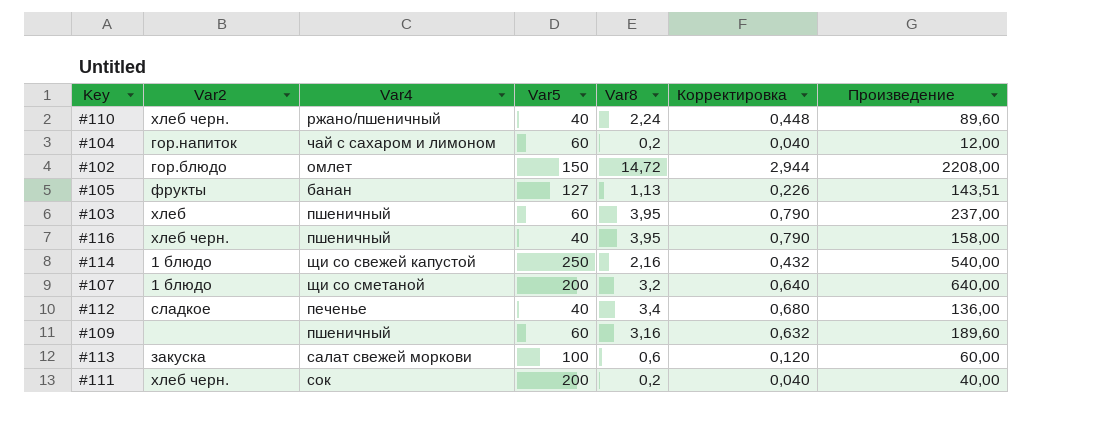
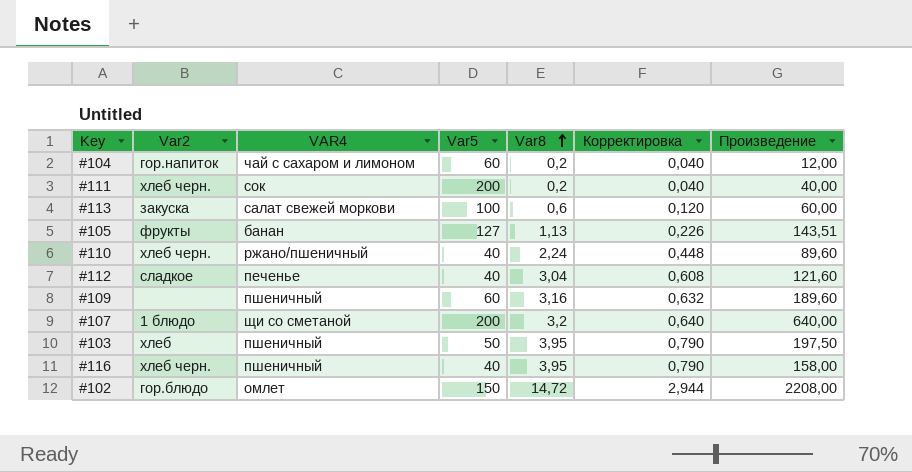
row order: none -> Var8 ascending
column name: Var4 -> VAR4
row #114: 1 блюдо | щи со свежей капустой | 250 | 2,16 | 0,432 | 540,00 -> none
#112 | Var8: 3,4 -> 3,04
#112 | Корректировка: 0,680 -> 0,608
#112 | Произведение: 136,00 -> 121,60
#103 | Var5: 60 -> 50
#103 | Произведение: 237,00 -> 197,50

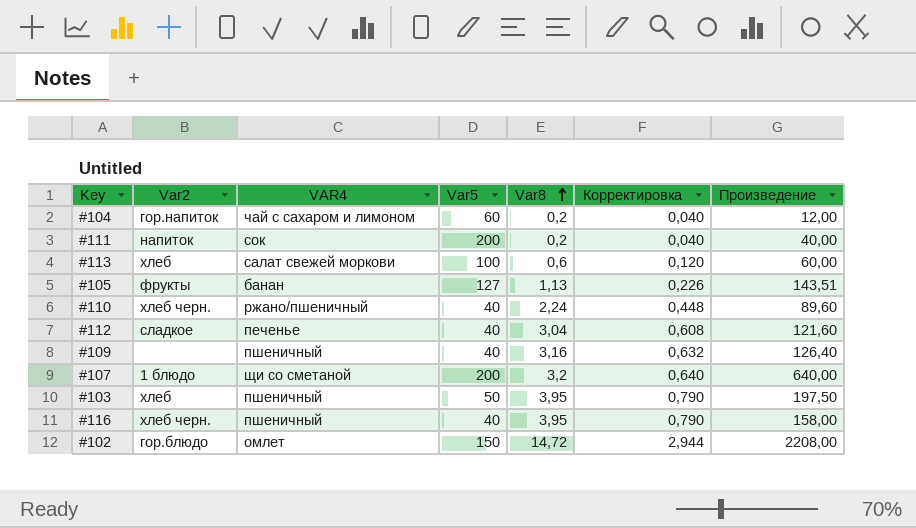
#111 | Var2: хлеб черн. -> напиток
#113 | Var2: закуска -> хлеб
#109 | Var5: 60 -> 40
#109 | Произведение: 189,60 -> 126,40

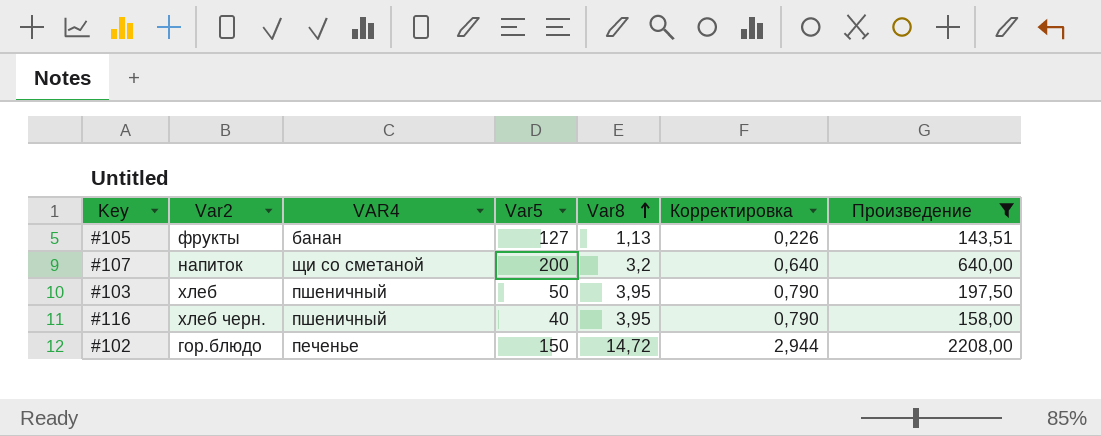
filter: none -> Произведение >= 143,51
#107 | Var2: 1 блюдо -> напиток
#102 | VAR4: омлет -> печенье

